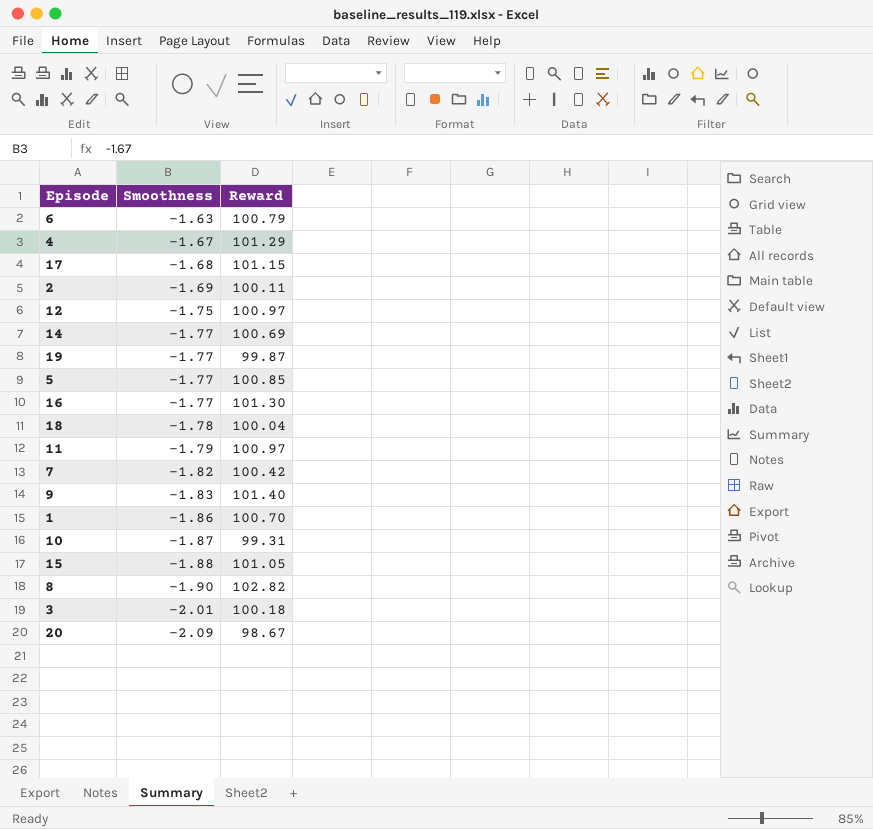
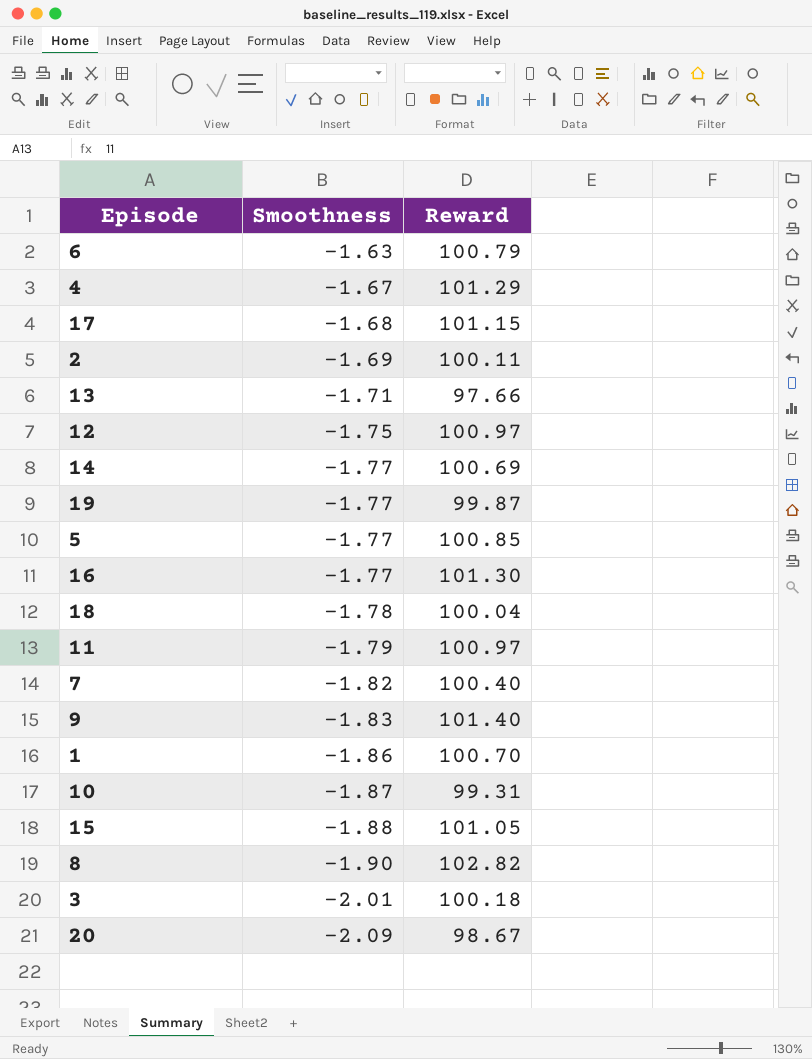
row 13: none -> -1.71 | 97.66
7 | Reward: 100.42 -> 100.40

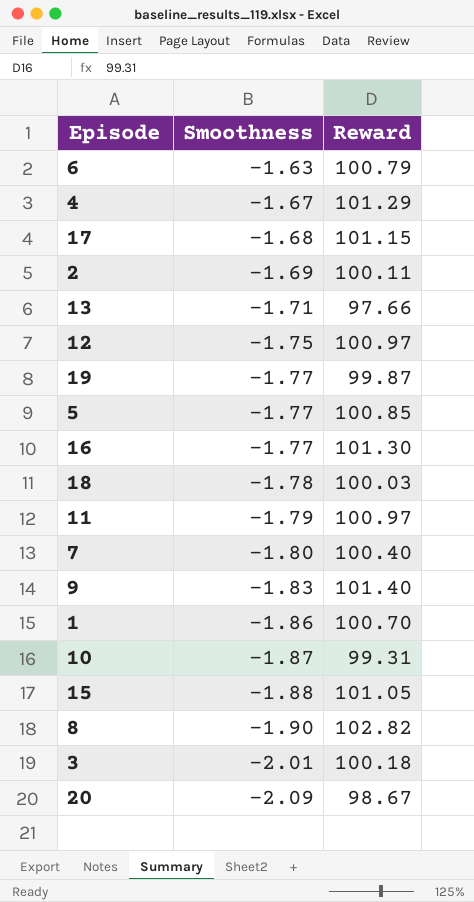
row 14: -1.77 | 100.69 -> none
18 | Reward: 100.04 -> 100.03
7 | Smoothness: -1.82 -> -1.80

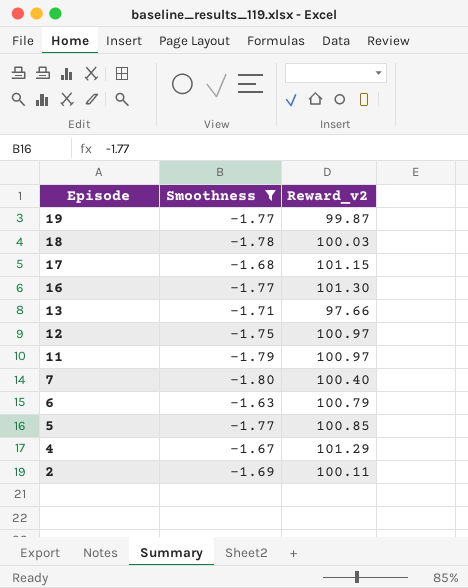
filter: none -> Smoothness >= -1.80
row order: Smoothness descending -> Episode descending
column name: Reward -> Reward_v2

